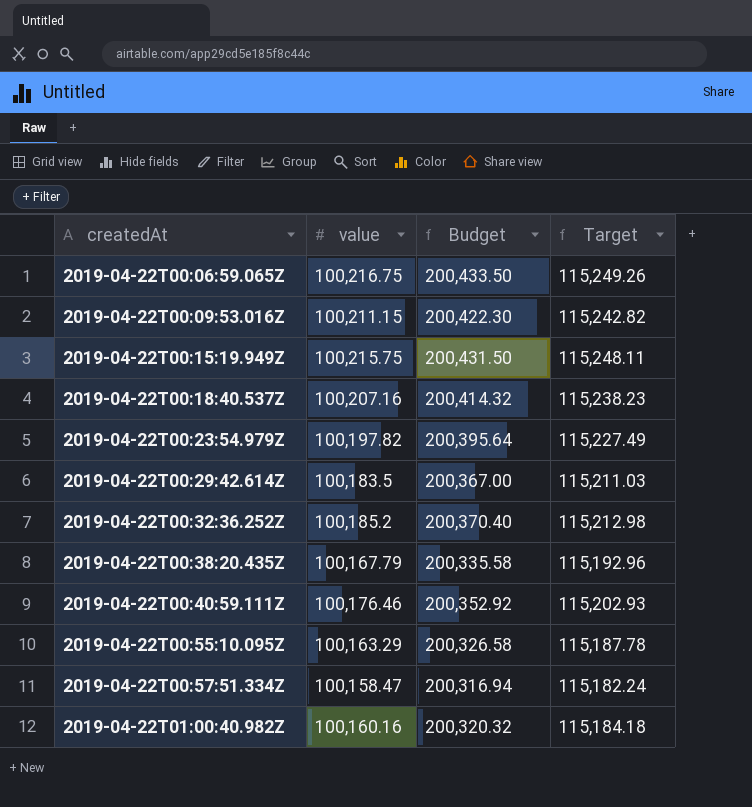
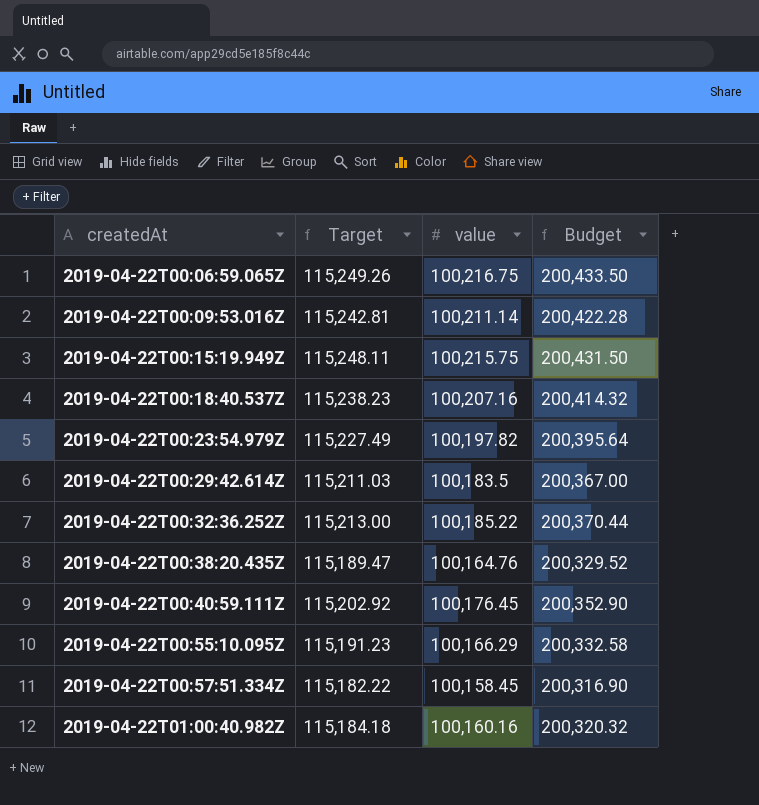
column Target | position: 4 -> 2
2019-04-22T00:09:53.016Z | Target: 115,242.82 -> 115,242.81
2019-04-22T00:09:53.016Z | value: 100,211.15 -> 100,211.14
2019-04-22T00:09:53.016Z | Budget: 200,422.30 -> 200,422.28
2019-04-22T00:32:36.252Z | Target: 115,212.98 -> 115,213.00
2019-04-22T00:32:36.252Z | value: 100,185.2 -> 100,185.22
2019-04-22T00:32:36.252Z | Budget: 200,370.40 -> 200,370.44
2019-04-22T00:38:20.435Z | Target: 115,192.96 -> 115,189.47
2019-04-22T00:38:20.435Z | value: 100,167.79 -> 100,164.76
2019-04-22T00:38:20.435Z | Budget: 200,335.58 -> 200,329.52
2019-04-22T00:40:59.111Z | Target: 115,202.93 -> 115,202.92
2019-04-22T00:40:59.111Z | value: 100,176.46 -> 100,176.45
2019-04-22T00:40:59.111Z | Budget: 200,352.92 -> 200,352.90
2019-04-22T00:55:10.095Z | Target: 115,187.78 -> 115,191.23
2019-04-22T00:55:10.095Z | value: 100,163.29 -> 100,166.29
2019-04-22T00:55:10.095Z | Budget: 200,326.58 -> 200,332.58
2019-04-22T00:57:51.334Z | Target: 115,182.24 -> 115,182.22
2019-04-22T00:57:51.334Z | value: 100,158.47 -> 100,158.45
2019-04-22T00:57:51.334Z | Budget: 200,316.94 -> 200,316.90

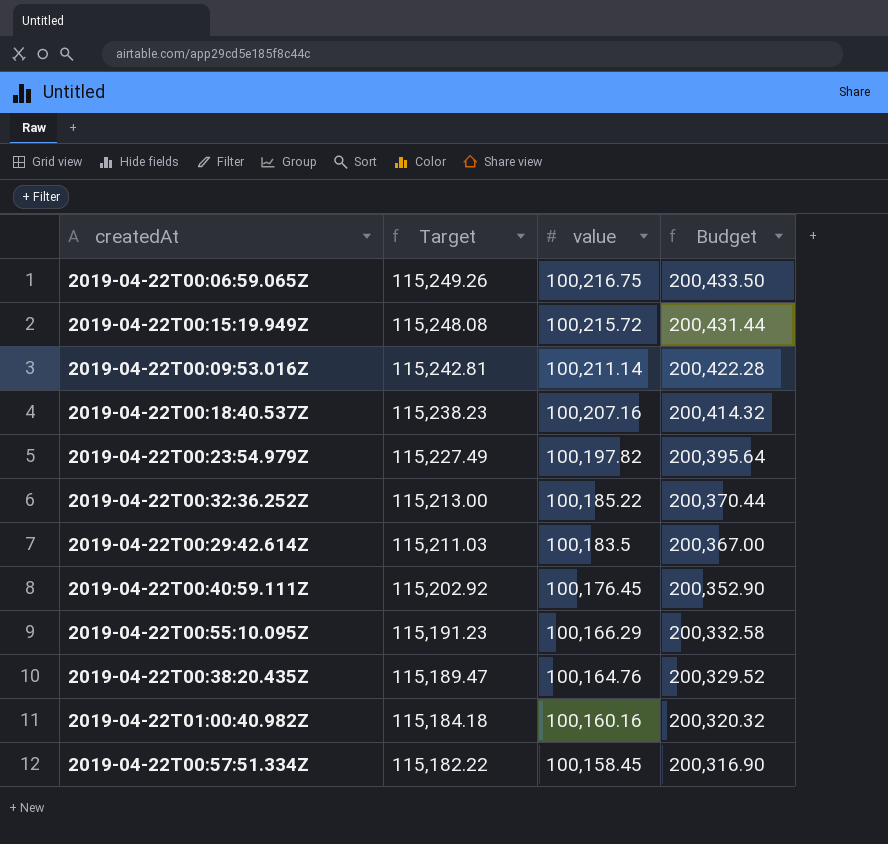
row order: createdAt ascending -> Target descending
2019-04-22T00:15:19.949Z | Target: 115,248.11 -> 115,248.08
2019-04-22T00:15:19.949Z | value: 100,215.75 -> 100,215.72
2019-04-22T00:15:19.949Z | Budget: 200,431.50 -> 200,431.44

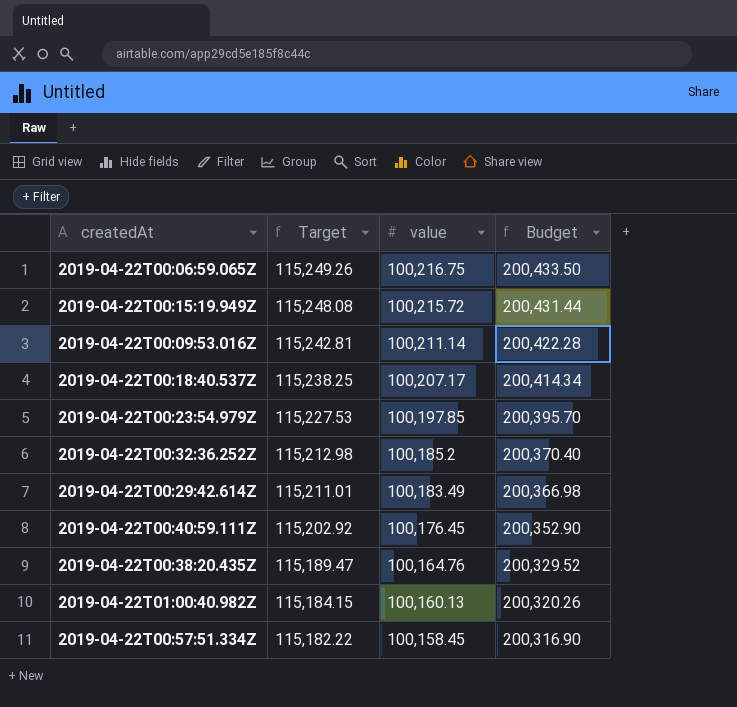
row 2019-04-22T00:55:10.095Z: 115,191.23 | 100,166.29 | 200,332.58 -> none
2019-04-22T00:18:40.537Z | Target: 115,238.23 -> 115,238.25
2019-04-22T00:18:40.537Z | value: 100,207.16 -> 100,207.17
2019-04-22T00:18:40.537Z | Budget: 200,414.32 -> 200,414.34
2019-04-22T00:23:54.979Z | Target: 115,227.49 -> 115,227.53
2019-04-22T00:23:54.979Z | value: 100,197.82 -> 100,197.85
2019-04-22T00:23:54.979Z | Budget: 200,395.64 -> 200,395.70
2019-04-22T00:32:36.252Z | Target: 115,213.00 -> 115,212.98
2019-04-22T00:32:36.252Z | value: 100,185.22 -> 100,185.2
2019-04-22T00:32:36.252Z | Budget: 200,370.44 -> 200,370.40
2019-04-22T00:29:42.614Z | Target: 115,211.03 -> 115,211.01
2019-04-22T00:29:42.614Z | value: 100,183.5 -> 100,183.49
2019-04-22T00:29:42.614Z | Budget: 200,367.00 -> 200,366.98
2019-04-22T01:00:40.982Z | Target: 115,184.18 -> 115,184.15
2019-04-22T01:00:40.982Z | value: 100,160.16 -> 100,160.13
2019-04-22T01:00:40.982Z | Budget: 200,320.32 -> 200,320.26

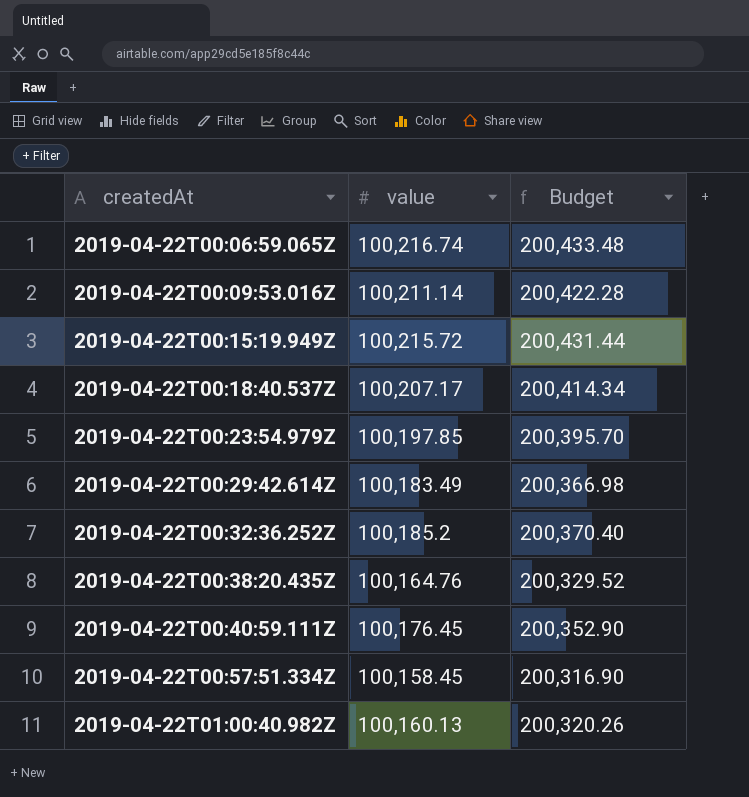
row order: Target descending -> createdAt ascending
column Target | formula: [value] * 1.15 -> none
2019-04-22T00:06:59.065Z | value: 100,216.75 -> 100,216.74
2019-04-22T00:06:59.065Z | Budget: 200,433.50 -> 200,433.48

